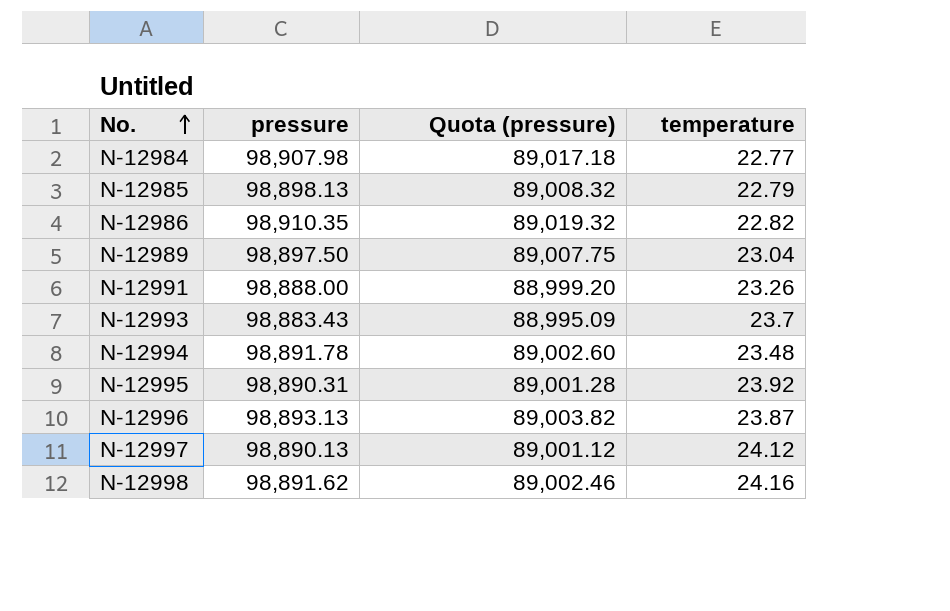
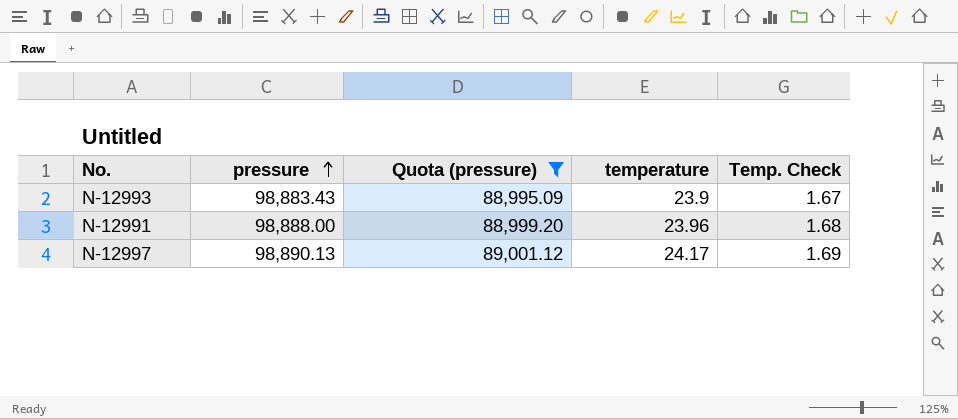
filter: none -> Quota (pressure) <= 89,001.12
row order: No. ascending -> pressure ascending
column Temp. Check | formula: none -> [temperature] * 0.07
N-12993 | temperature: 23.7 -> 23.9
N-12991 | temperature: 23.26 -> 23.96
N-12997 | temperature: 24.12 -> 24.17

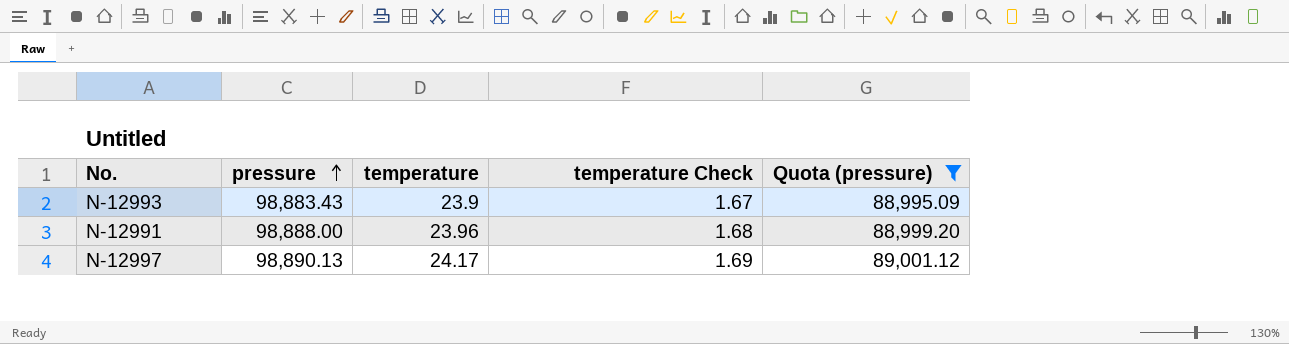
column name: Temp. Check -> temperature Check
column Quota (pressure) | position: 3 -> 5

